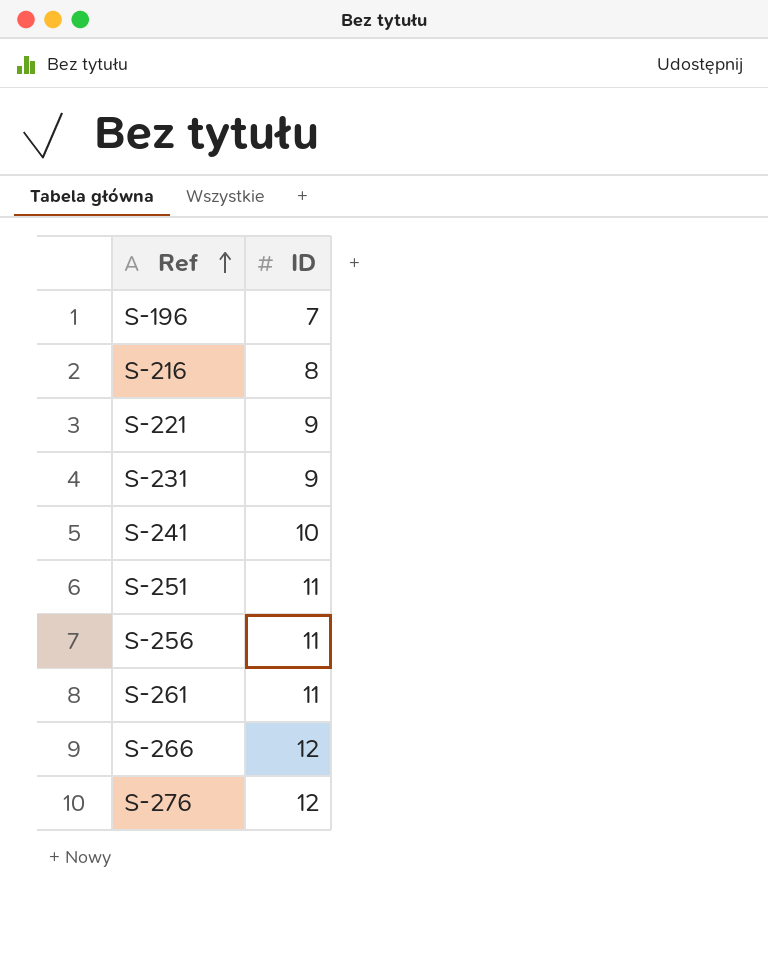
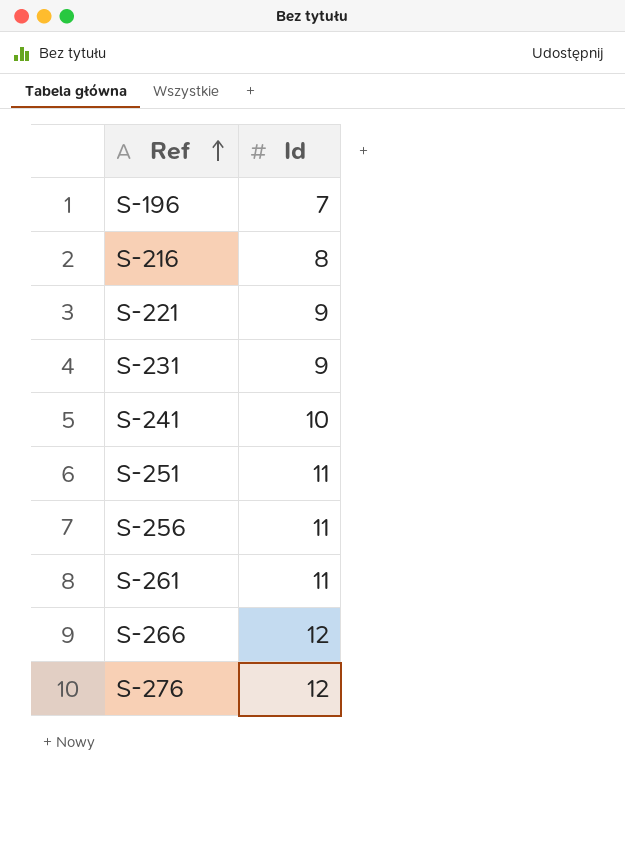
column name: ID -> Id

